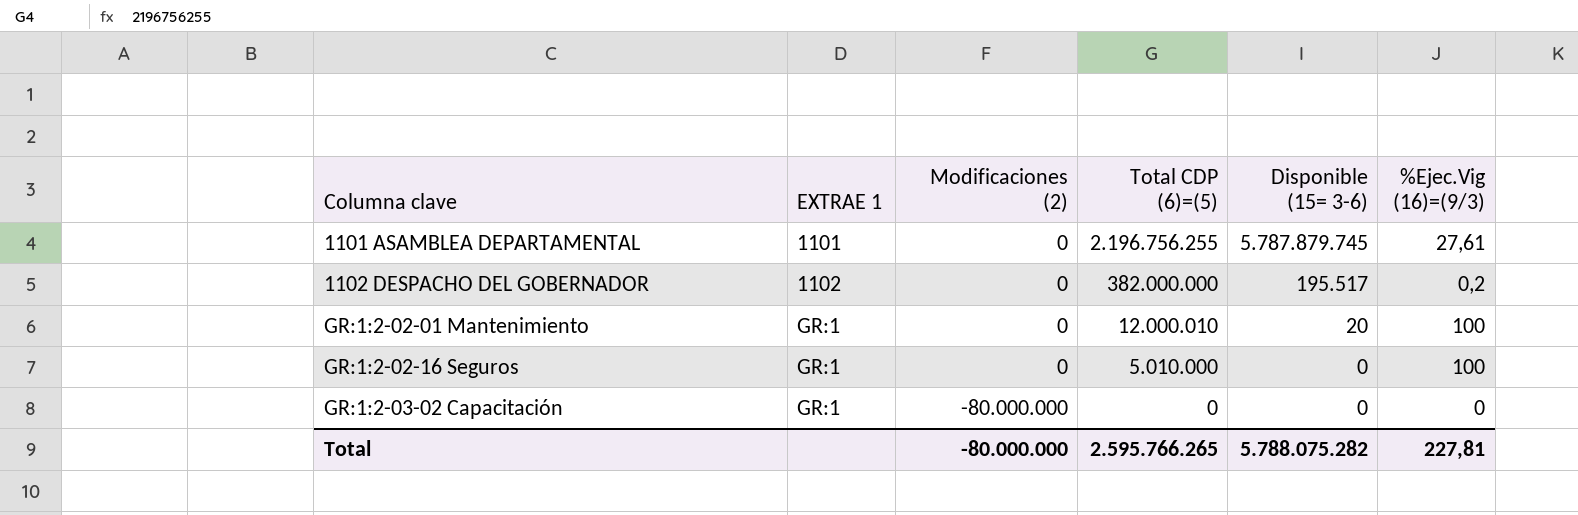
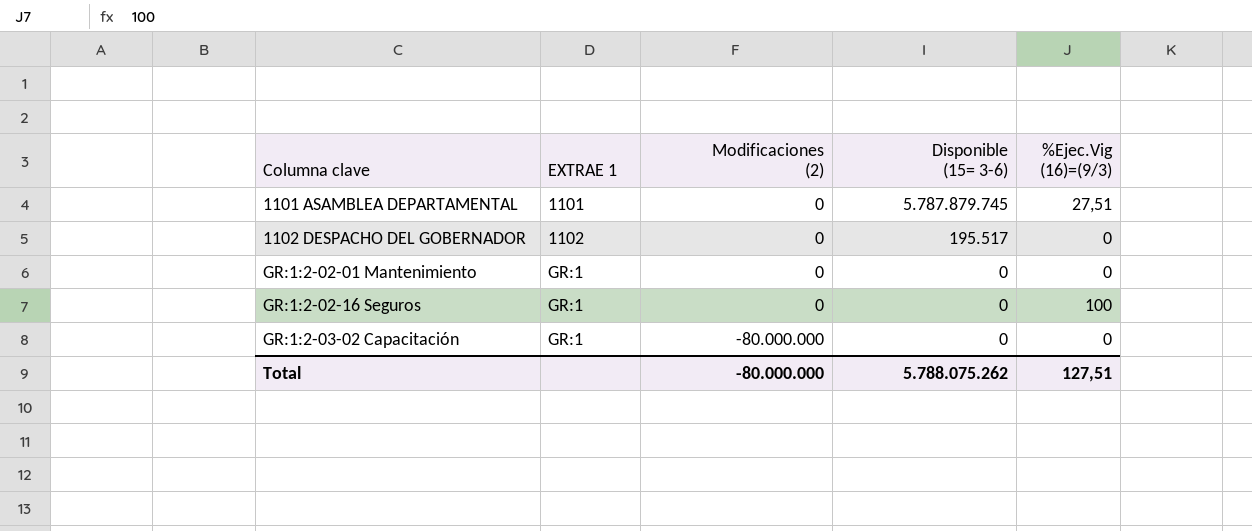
column Total CDP (6)=(5) | position: 4 -> none
1101 ASAMBLEA DEPARTAMENTAL | %Ejec.Vig (16)=(9/3): 27,61 -> 27,51
1102 DESPACHO DEL GOBERNADOR | %Ejec.Vig (16)=(9/3): 0,2 -> 0
GR:1:2-02-01 Mantenimiento | Disponible (15= 3-6): 20 -> 0
GR:1:2-02-01 Mantenimiento | %Ejec.Vig (16)=(9/3): 100 -> 0
Total | Disponible (15= 3-6): 5.788.075.282 -> 5.788.075.262
Total | %Ejec.Vig (16)=(9/3): 227,81 -> 127,51

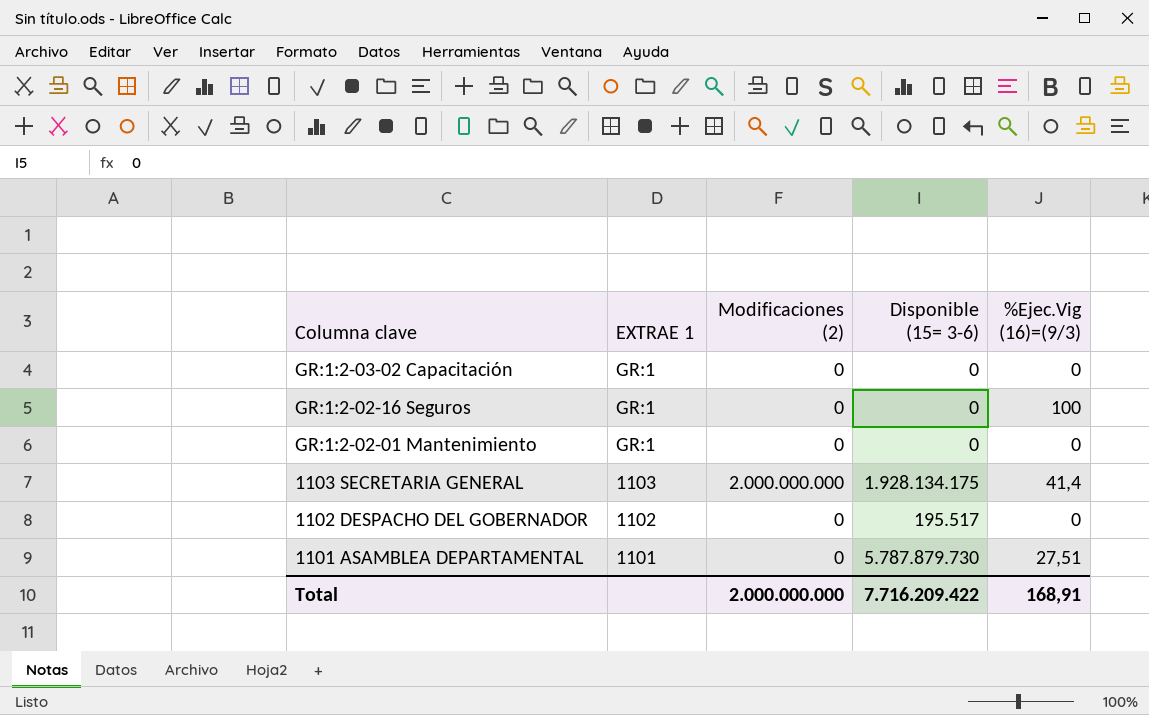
row order: Columna clave ascending -> Columna clave descending
GR:1:2-03-02 Capacitación | Modificaciones (2): -80.000.000 -> 0
row 1103 SECRETARIA GENERAL: none -> 1103 | 2.000.000.000 | 1.928.134.175 | 41,4
1101 ASAMBLEA DEPARTAMENTAL | Disponible (15= 3-6): 5.787.879.745 -> 5.787.879.730
Total | Modificaciones (2): -80.000.000 -> 2.000.000.000
Total | Disponible (15= 3-6): 5.788.075.262 -> 7.716.209.422
Total | %Ejec.Vig (16)=(9/3): 127,51 -> 168,91

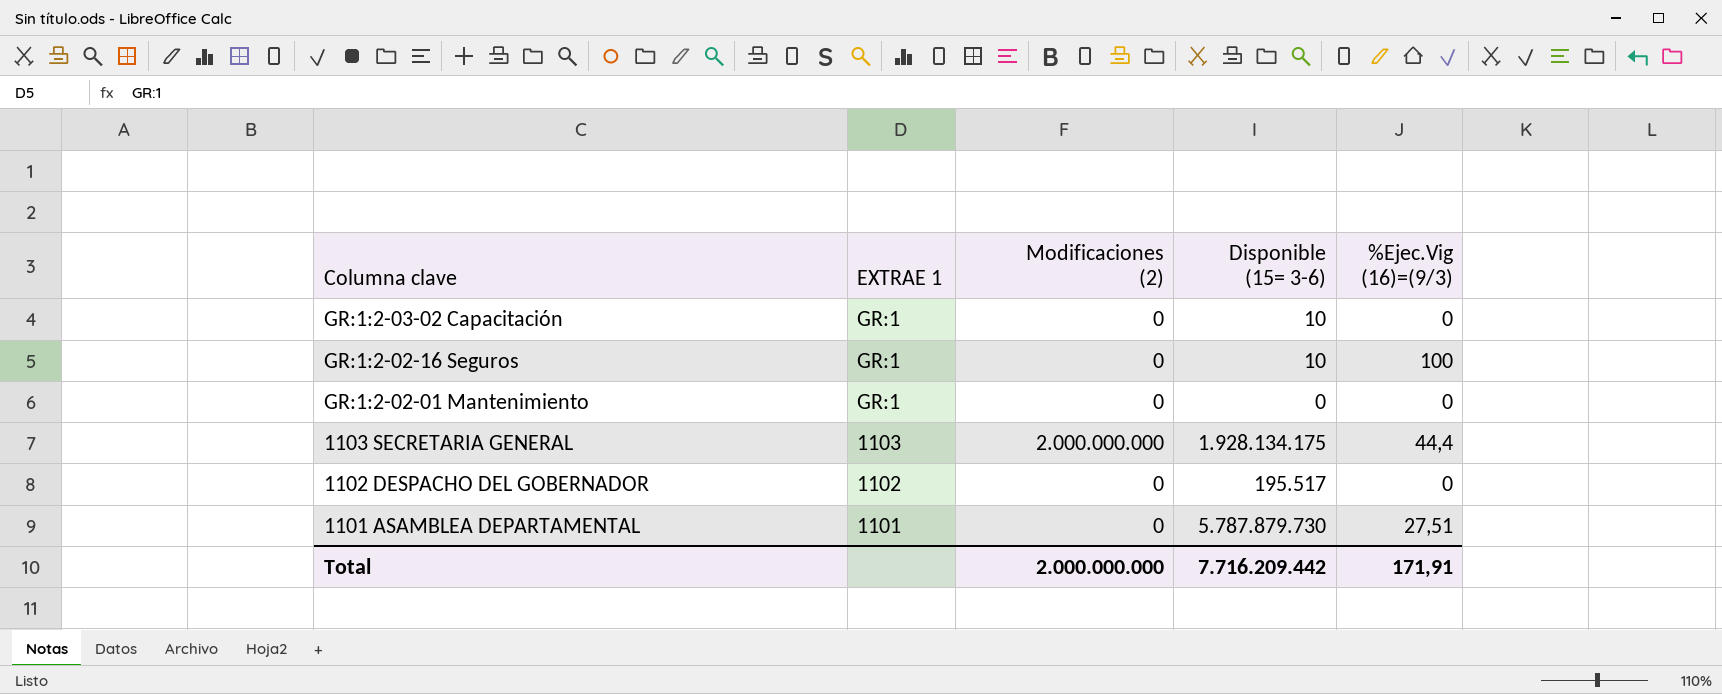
GR:1:2-03-02 Capacitación | Disponible (15= 3-6): 0 -> 10
GR:1:2-02-16 Seguros | Disponible (15= 3-6): 0 -> 10
1103 SECRETARIA GENERAL | %Ejec.Vig (16)=(9/3): 41,4 -> 44,4
Total | Disponible (15= 3-6): 7.716.209.422 -> 7.716.209.442
Total | %Ejec.Vig (16)=(9/3): 168,91 -> 171,91

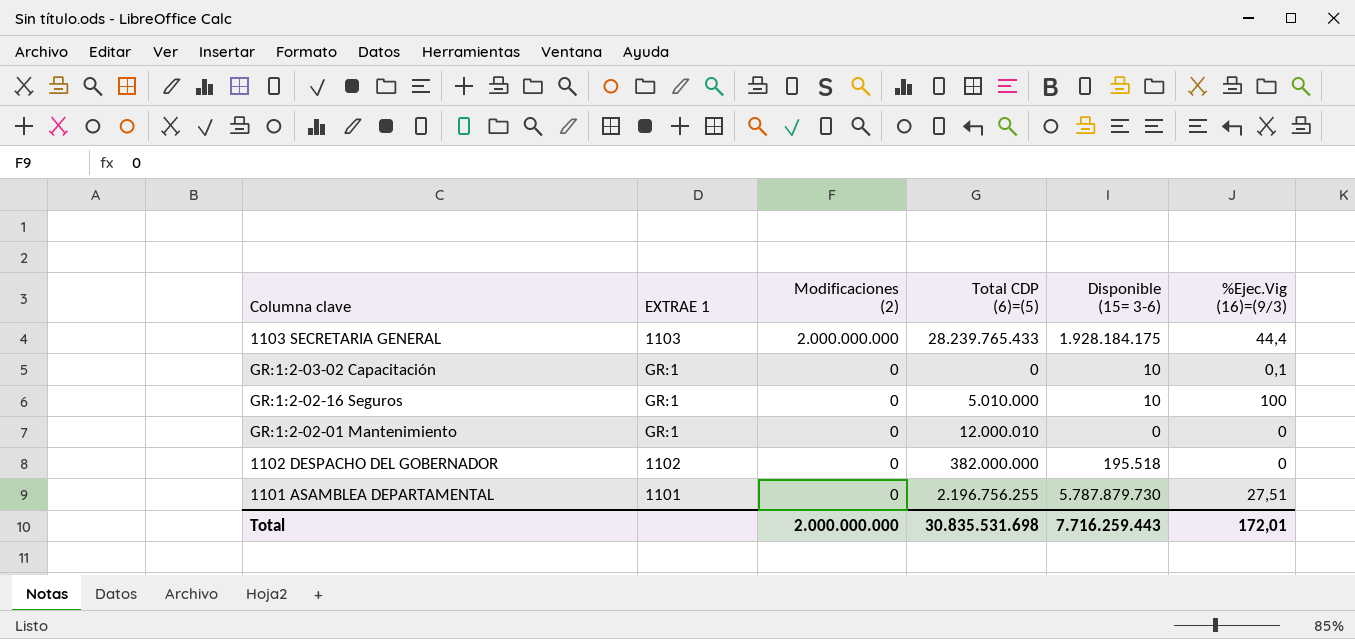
row order: Columna clave descending -> Modificaciones (2) descending
column Total CDP (6)=(5) | position: none -> 4
1103 SECRETARIA GENERAL | Disponible (15= 3-6): 1.928.134.175 -> 1.928.184.175
GR:1:2-03-02 Capacitación | %Ejec.Vig (16)=(9/3): 0 -> 0,1
1102 DESPACHO DEL GOBERNADOR | Disponible (15= 3-6): 195.517 -> 195.518
Total | Disponible (15= 3-6): 7.716.209.442 -> 7.716.259.443
Total | %Ejec.Vig (16)=(9/3): 171,91 -> 172,01

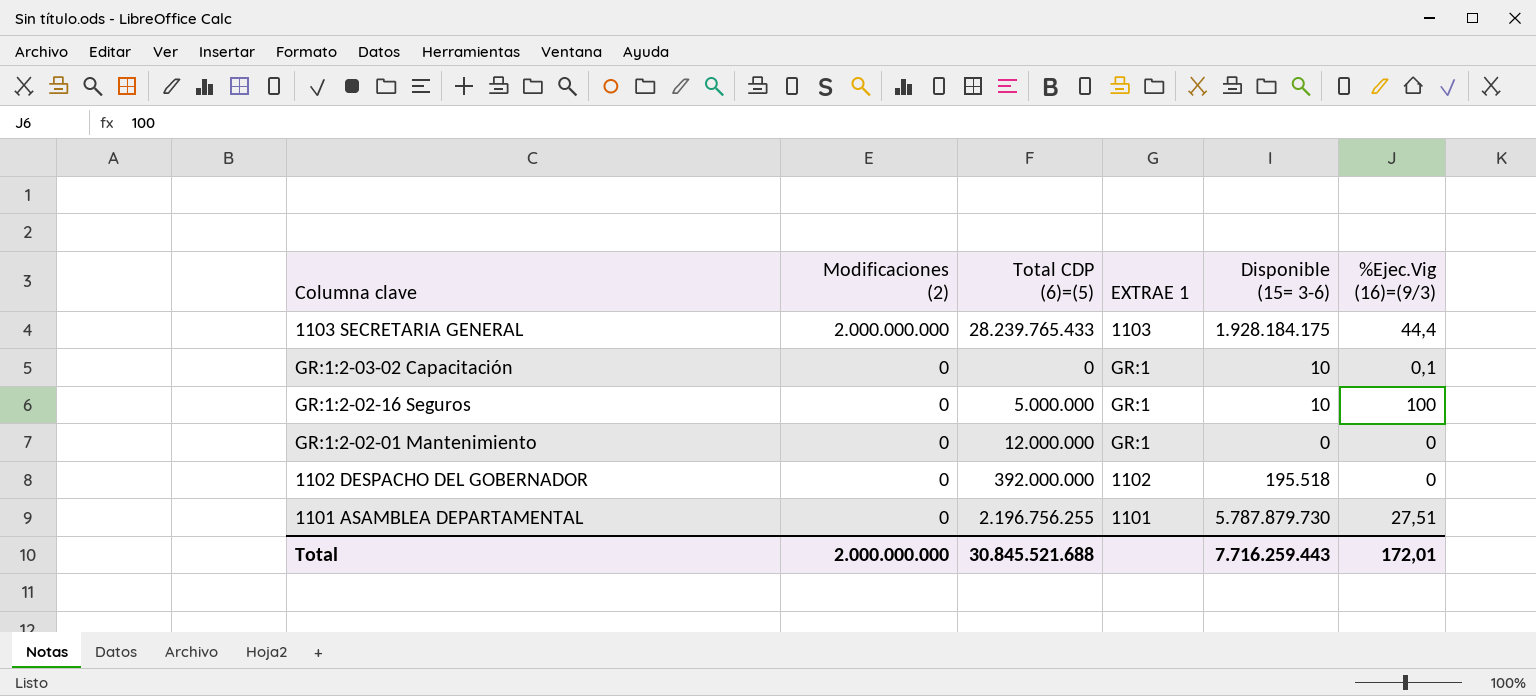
column EXTRAE 1 | position: 2 -> 4
GR:1:2-02-16 Seguros | Total CDP (6)=(5): 5.010.000 -> 5.000.000
GR:1:2-02-01 Mantenimiento | Total CDP (6)=(5): 12.000.010 -> 12.000.000
1102 DESPACHO DEL GOBERNADOR | Total CDP (6)=(5): 382.000.000 -> 392.000.000
Total | Total CDP (6)=(5): 30.835.531.698 -> 30.845.521.688

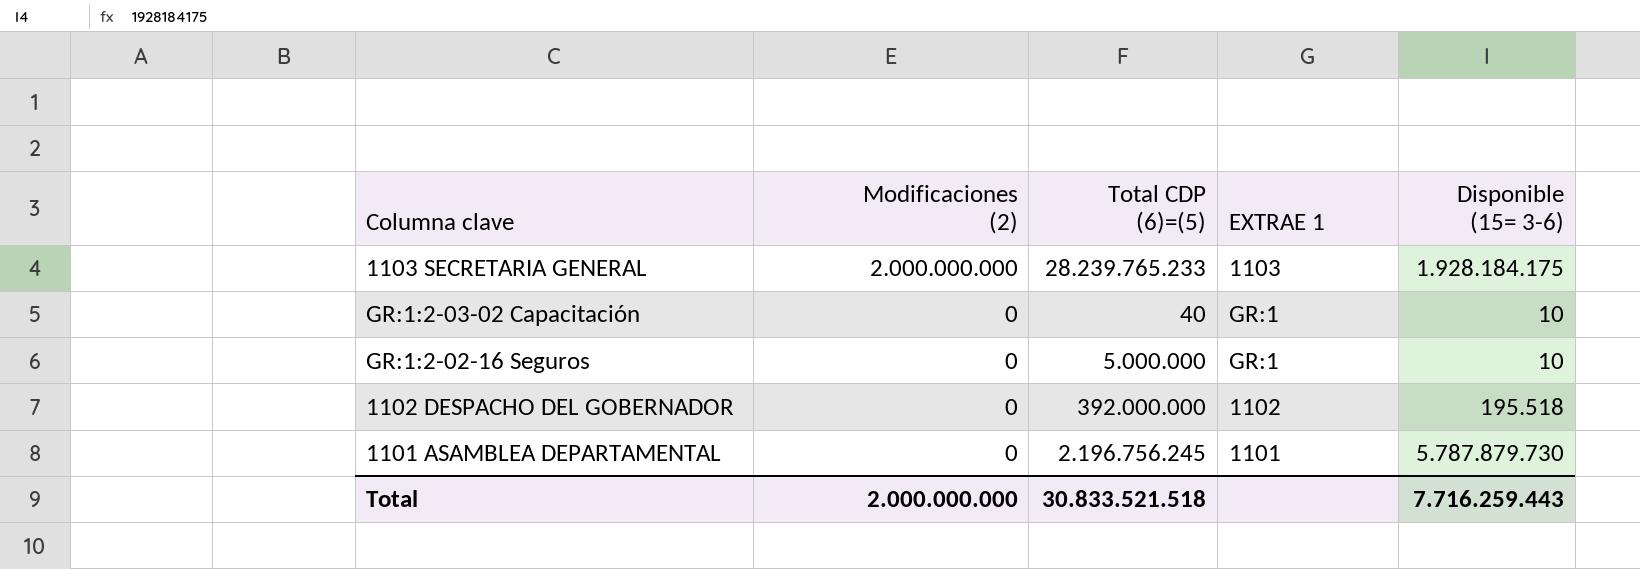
column %Ejec.Vig (16)=(9/3) | position: 6 -> none
row GR:1:2-02-01 Mantenimiento: 0 | 12.000.000 | GR:1 | 0 | 0 -> none
1103 SECRETARIA GENERAL | Total CDP (6)=(5): 28.239.765.433 -> 28.239.765.233
GR:1:2-03-02 Capacitación | Total CDP (6)=(5): 0 -> 40
1101 ASAMBLEA DEPARTAMENTAL | Total CDP (6)=(5): 2.196.756.255 -> 2.196.756.245
Total | Total CDP (6)=(5): 30.845.521.688 -> 30.833.521.518

